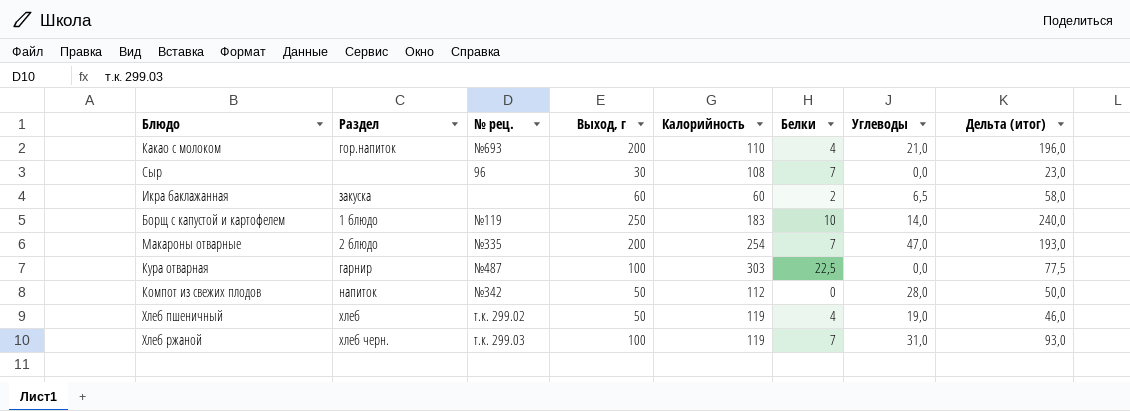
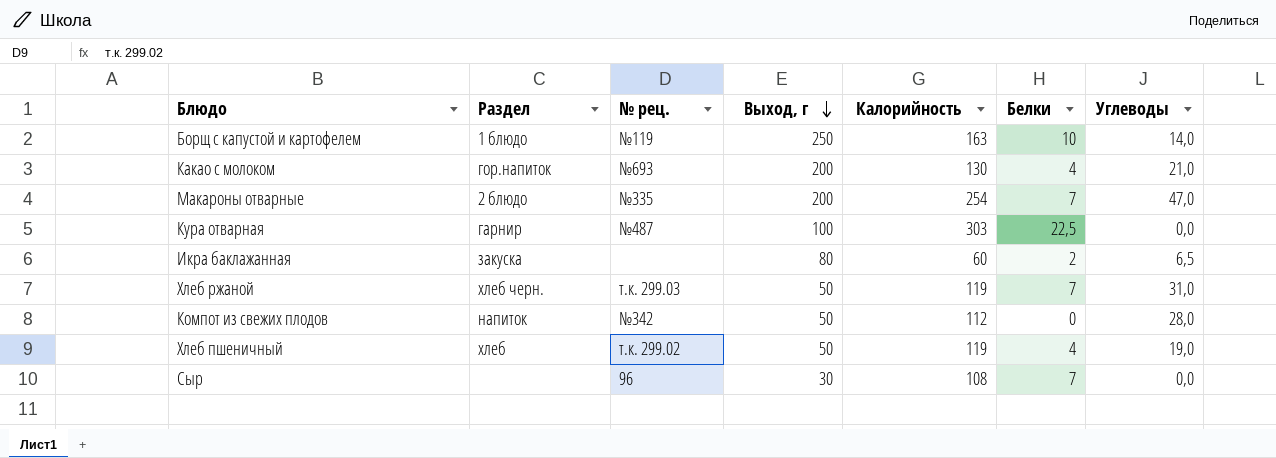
row order: none -> Выход, г descending
column Дельта (итог) | formula: [Выход, г] - [Белки] -> none
Борщ с капустой и картофелем | Калорийность: 183 -> 163
Какао с молоком | Калорийность: 110 -> 130
Икра баклажанная | Выход, г: 60 -> 80
Хлеб ржаной | Выход, г: 100 -> 50

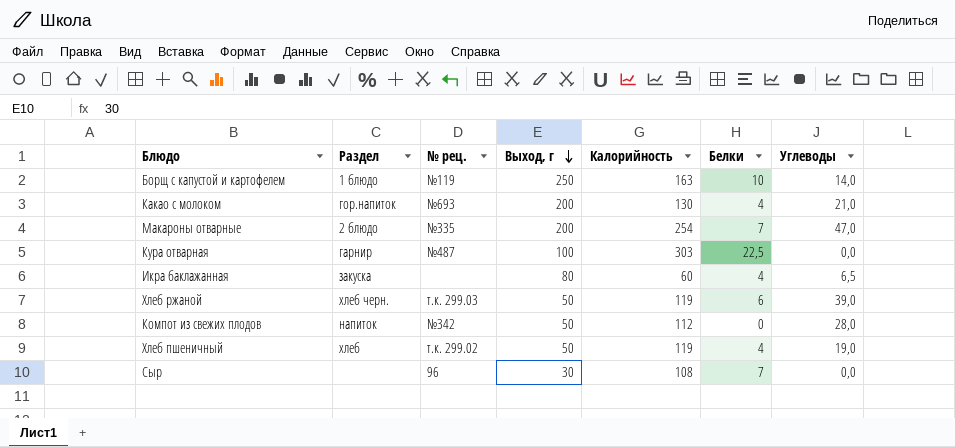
Икра баклажанная | Белки: 2 -> 4
Хлеб ржаной | Белки: 7 -> 6
Хлеб ржаной | Углеводы: 31,0 -> 39,0

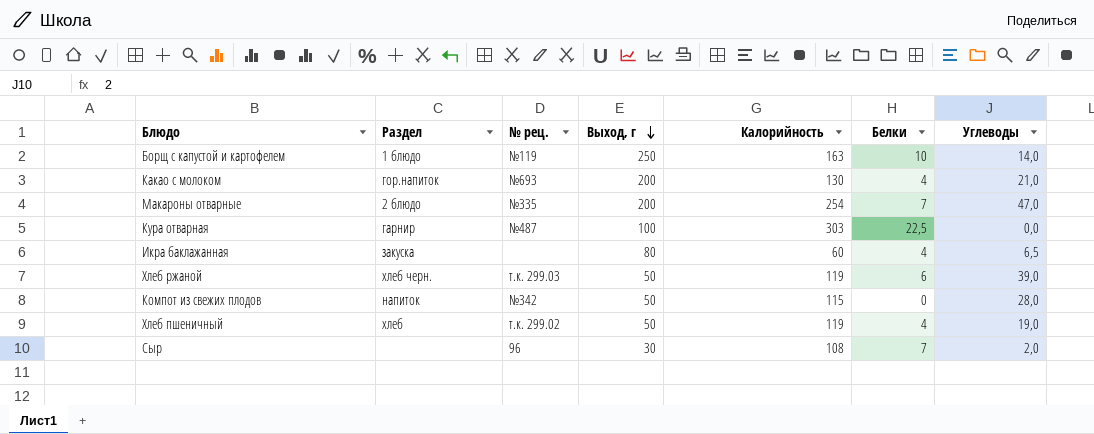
Компот из свежих плодов | Калорийность: 112 -> 115
Сыр | Углеводы: 0,0 -> 2,0

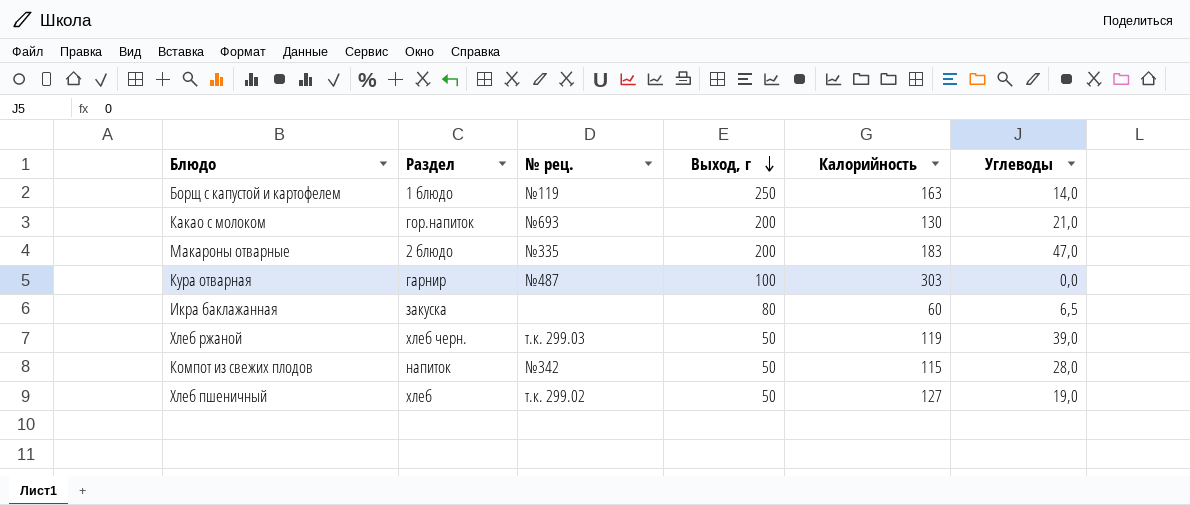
column Белки | position: 6 -> none
row Сыр: none | 96 | 30 | 108 | 7 | 2,0 -> none
Макароны отварные | Калорийность: 254 -> 183
Хлеб пшеничный | Калорийность: 119 -> 127

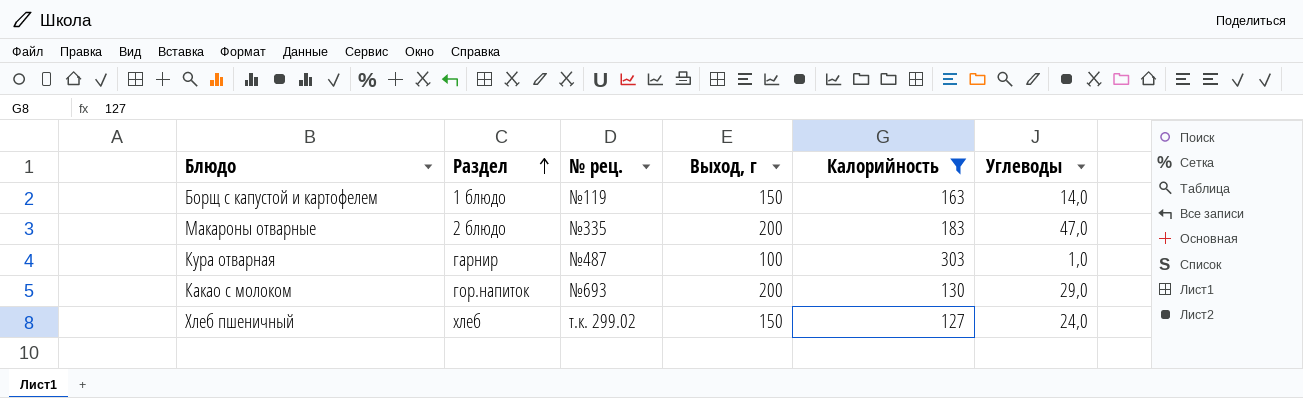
filter: none -> Калорийность >= 127
row order: Выход, г descending -> Раздел ascending
Борщ с капустой и картофелем | Выход, г: 250 -> 150
Кура отварная | Углеводы: 0,0 -> 1,0
Какао с молоком | Углеводы: 21,0 -> 29,0
Хлеб пшеничный | Выход, г: 50 -> 150
Хлеб пшеничный | Углеводы: 19,0 -> 24,0

